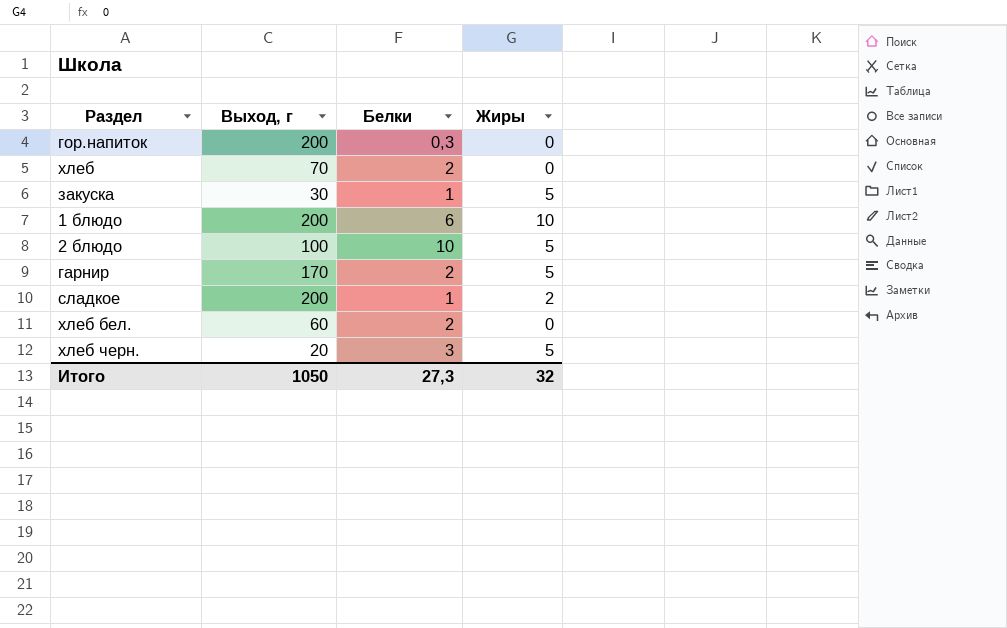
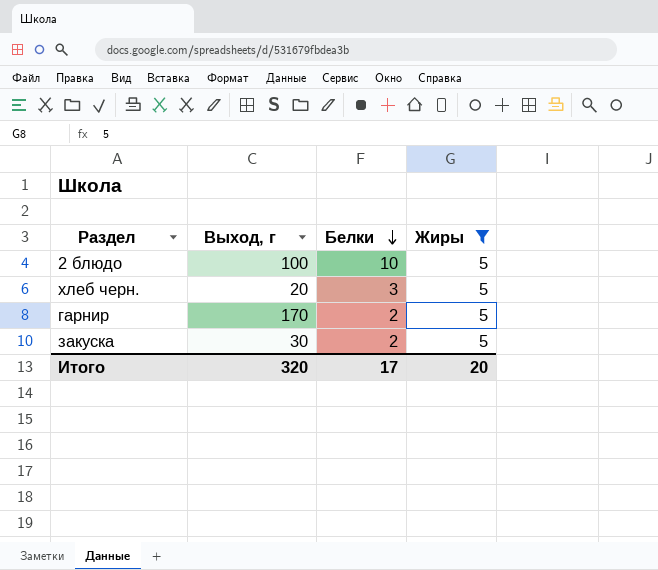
filter: none -> Жиры = 5
row order: none -> Белки descending
закуска | Белки: 1 -> 2
Итого | Выход, г: 1050 -> 320
Итого | Белки: 27,3 -> 17
Итого | Жиры: 32 -> 20

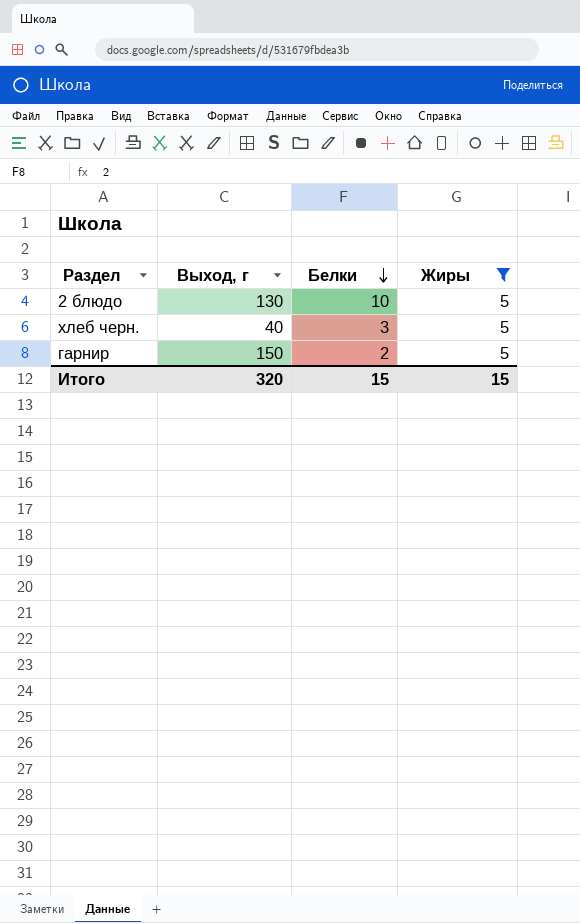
row закуска: 30 | 2 | 5 -> none
2 блюдо | Выход, г: 100 -> 130
хлеб черн. | Выход, г: 20 -> 40
гарнир | Выход, г: 170 -> 150
Итого | Белки: 17 -> 15
Итого | Жиры: 20 -> 15

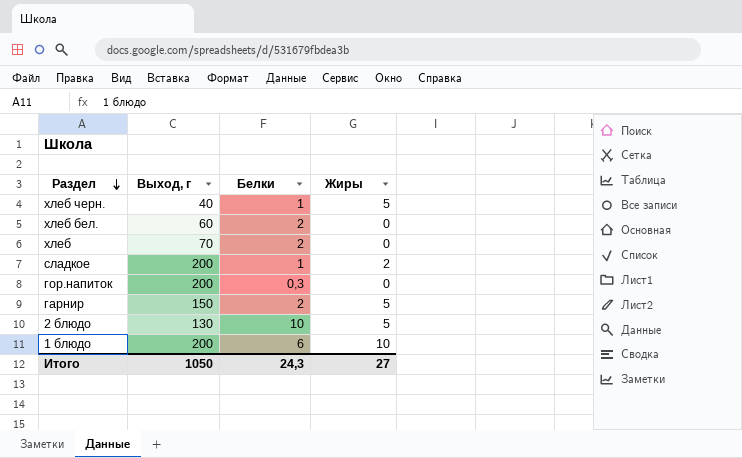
filter: Жиры = 5 -> none
row order: Белки descending -> Раздел descending
хлеб черн. | Белки: 3 -> 1
Итого | Выход, г: 320 -> 1050
Итого | Белки: 15 -> 24,3
Итого | Жиры: 15 -> 27

